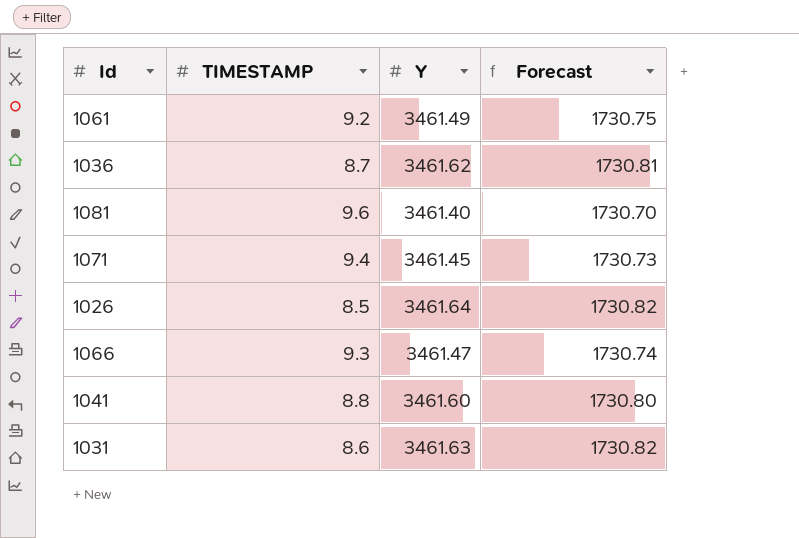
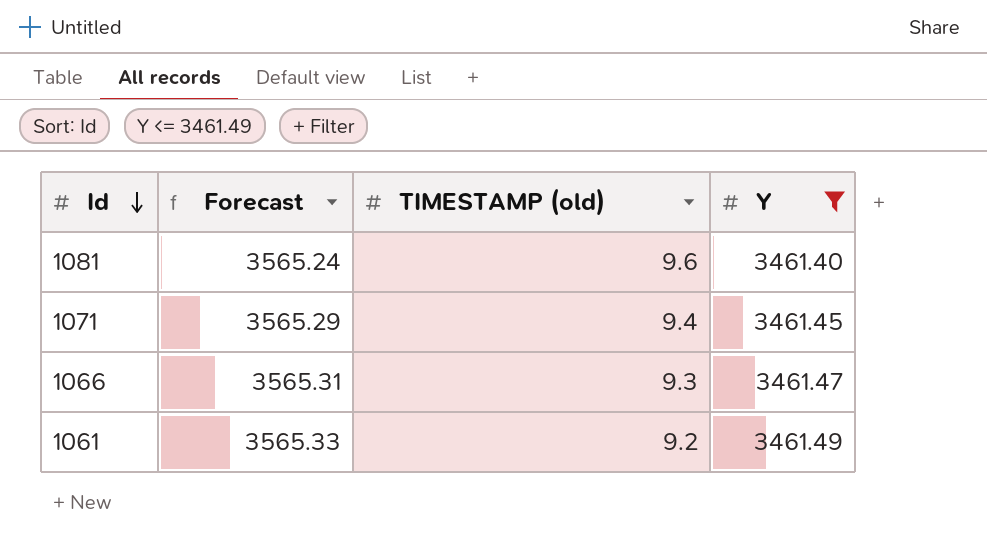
filter: none -> Y <= 3461.49
row order: none -> Id descending
column Forecast | formula: [Y] * 0.5 -> [Y] * 1.03
column Forecast | position: 4 -> 2
column name: TIMESTAMP -> TIMESTAMP (old)

